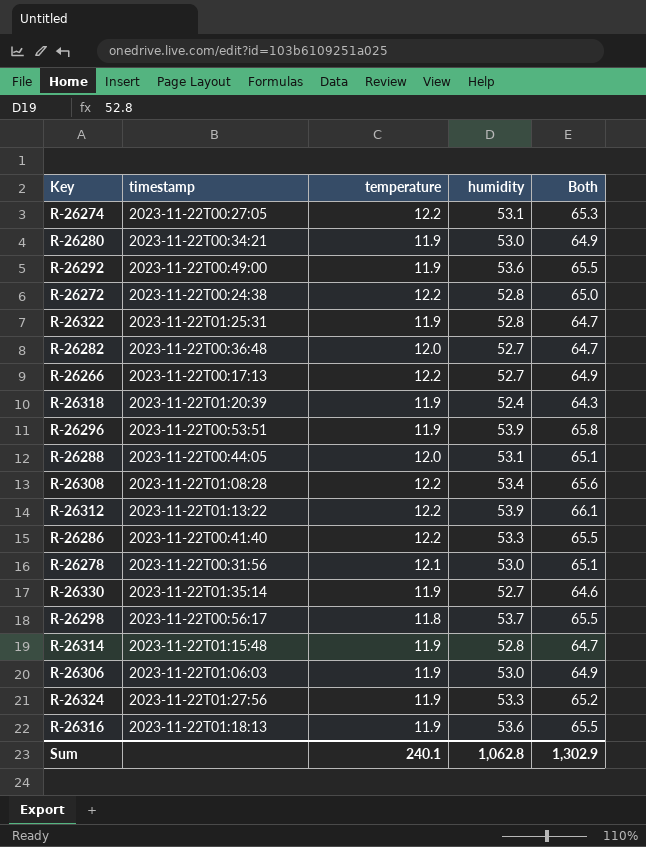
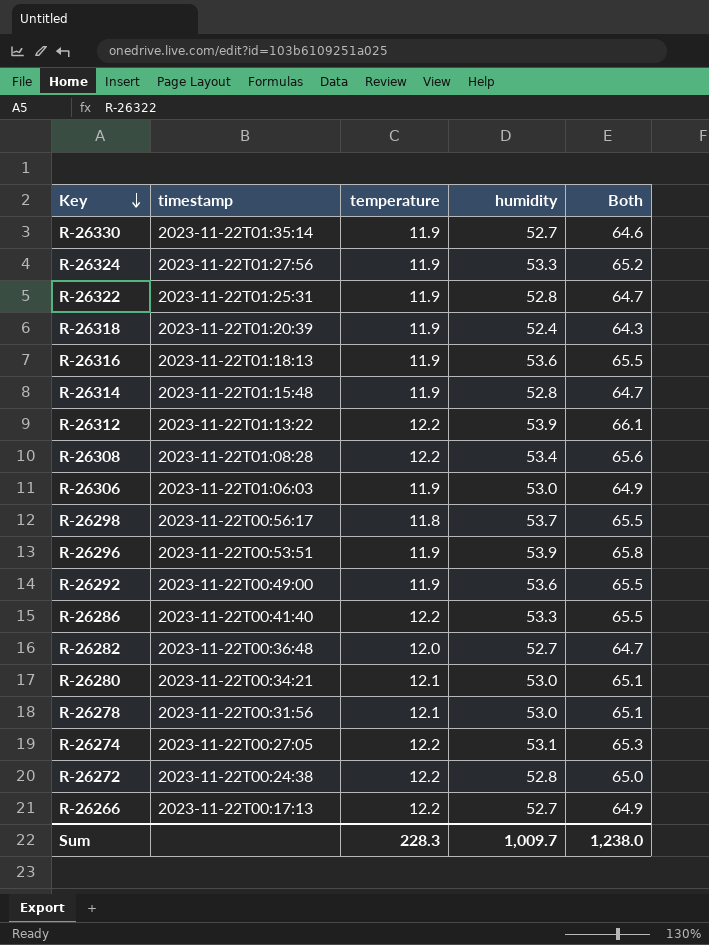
row order: none -> Key descending
row R-26288: 2023-11-22T00:44:05 | 12.0 | 53.1 | 65.1 -> none
R-26280 | temperature: 11.9 -> 12.1
R-26280 | Both: 64.9 -> 65.1
Sum | temperature: 240.1 -> 228.3
Sum | humidity: 1,062.8 -> 1,009.7
Sum | Both: 1,302.9 -> 1,238.0

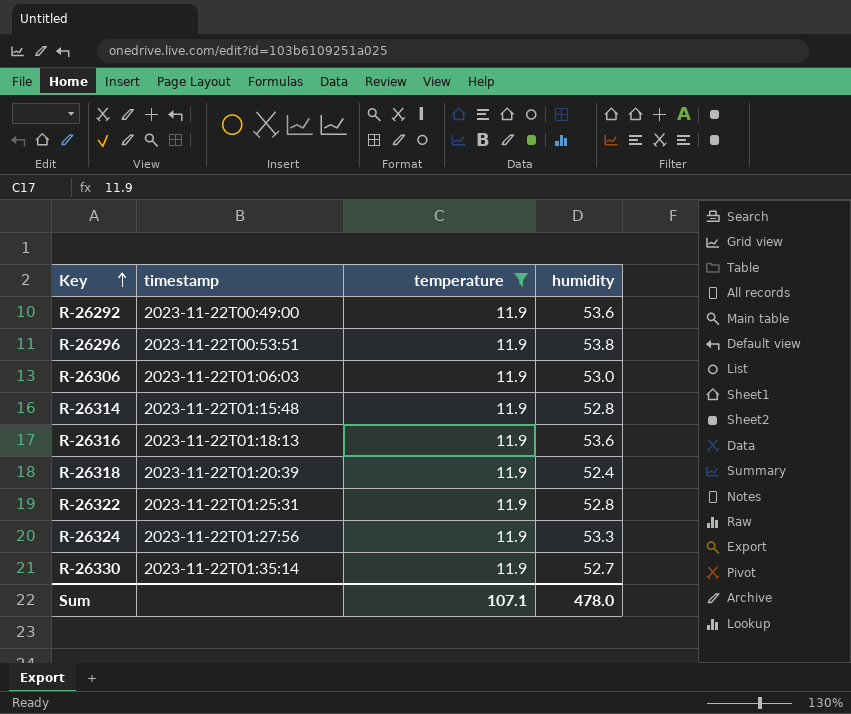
filter: none -> temperature = 11.9
row order: Key descending -> Key ascending
column Both | formula: [temperature] + [humidity] -> none
R-26296 | humidity: 53.9 -> 53.8
Sum | temperature: 228.3 -> 107.1
Sum | humidity: 1,009.7 -> 478.0

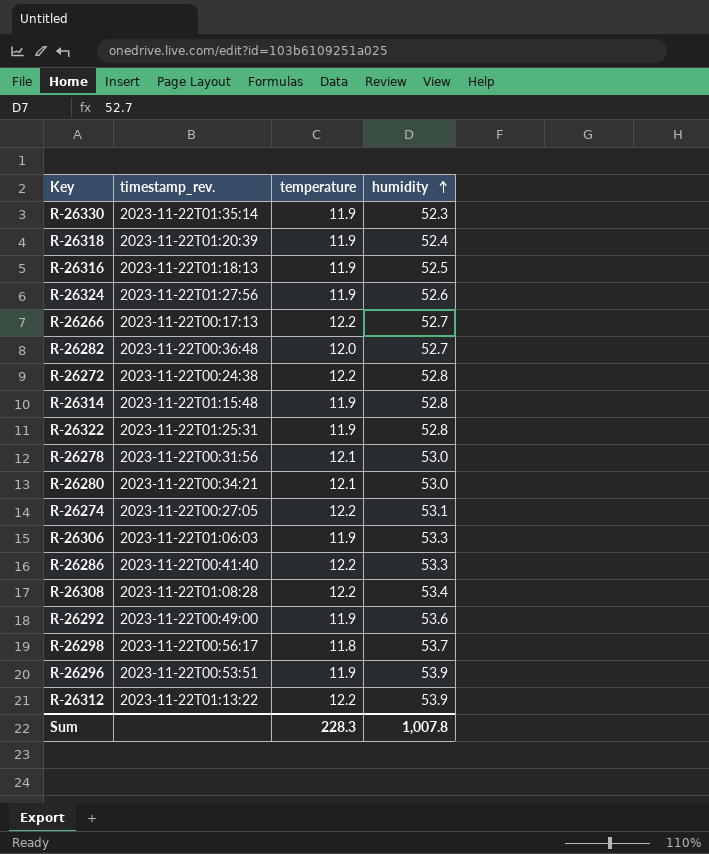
filter: temperature = 11.9 -> none
row order: Key ascending -> humidity ascending
column name: timestamp -> timestamp_rev.
R-26330 | humidity: 52.7 -> 52.3
R-26316 | humidity: 53.6 -> 52.5
R-26324 | humidity: 53.3 -> 52.6
R-26306 | humidity: 53.0 -> 53.3
R-26296 | humidity: 53.8 -> 53.9
Sum | temperature: 107.1 -> 228.3
Sum | humidity: 478.0 -> 1,007.8

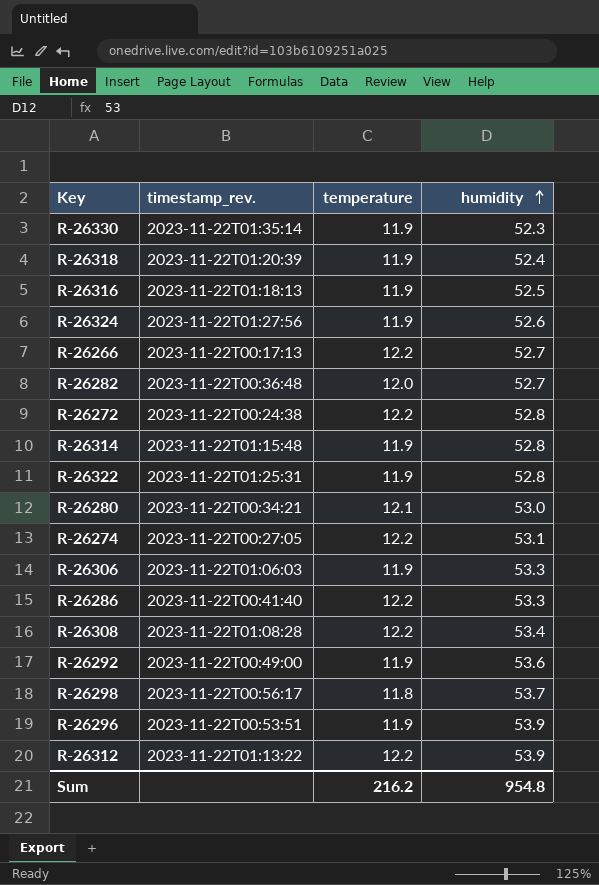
row R-26278: 2023-11-22T00:31:56 | 12.1 | 53.0 -> none
Sum | temperature: 228.3 -> 216.2
Sum | humidity: 1,007.8 -> 954.8

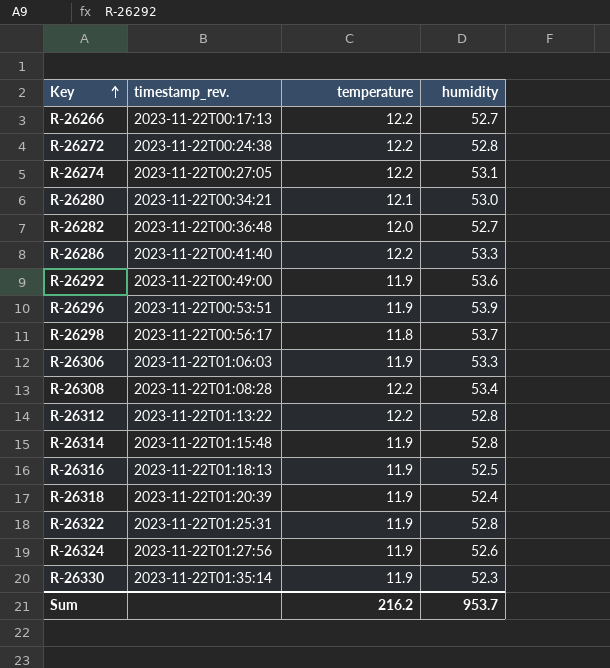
row order: humidity ascending -> Key ascending
R-26312 | humidity: 53.9 -> 52.8
Sum | humidity: 954.8 -> 953.7

